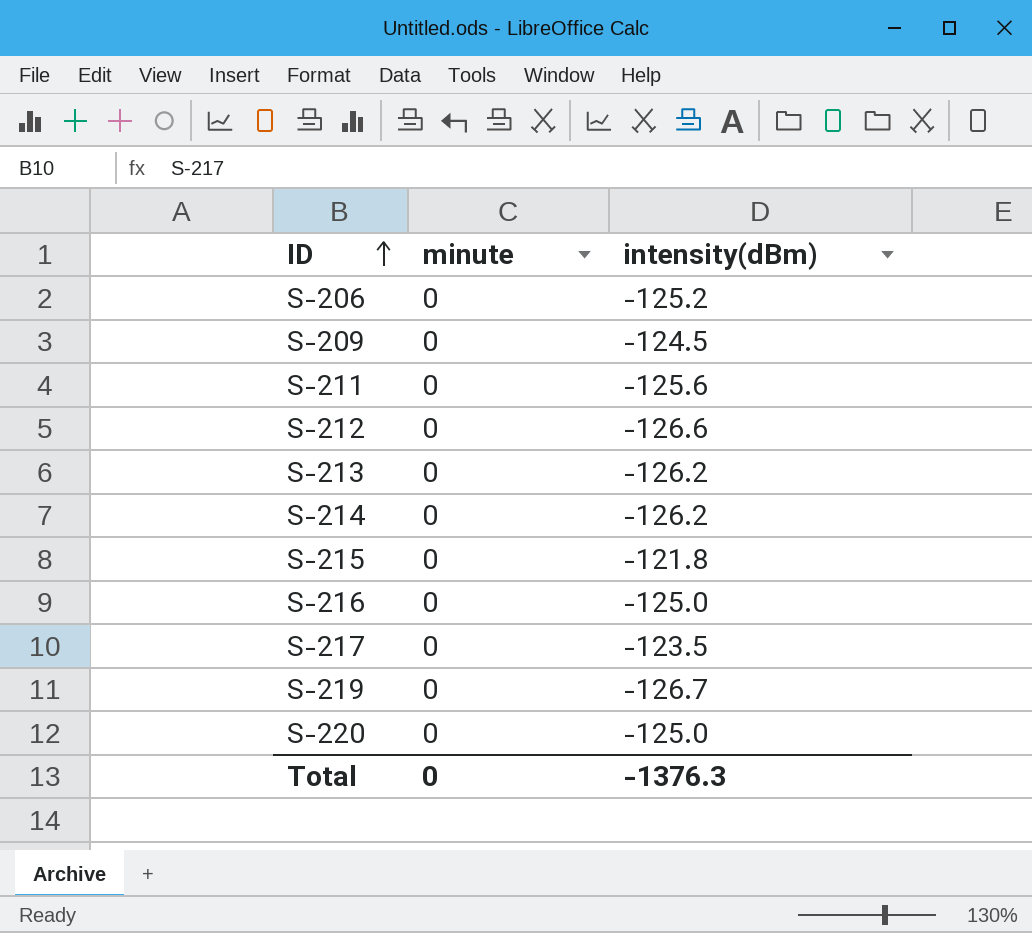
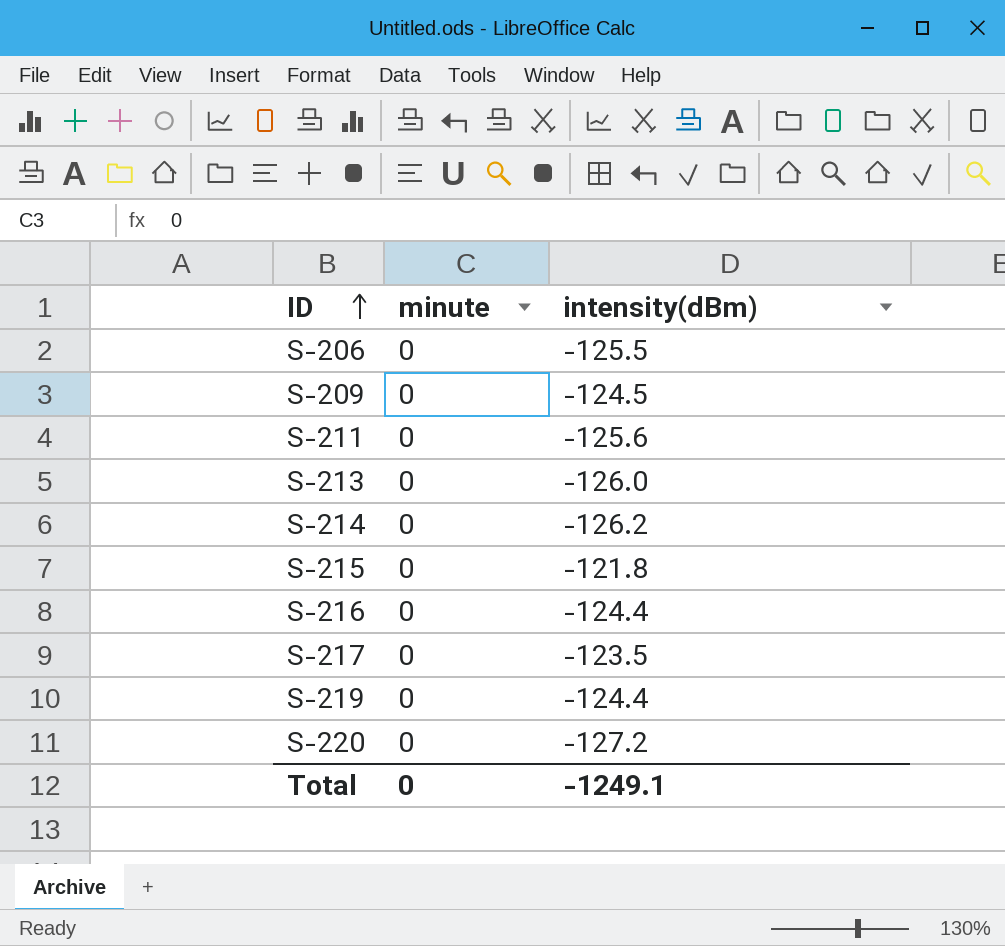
row S-212: 0 | -126.6 -> none
S-206 | intensity(dBm): -125.2 -> -125.5
S-213 | intensity(dBm): -126.2 -> -126.0
S-216 | intensity(dBm): -125.0 -> -124.4
S-219 | intensity(dBm): -126.7 -> -124.4
S-220 | intensity(dBm): -125.0 -> -127.2
Total | intensity(dBm): -1376.3 -> -1249.1

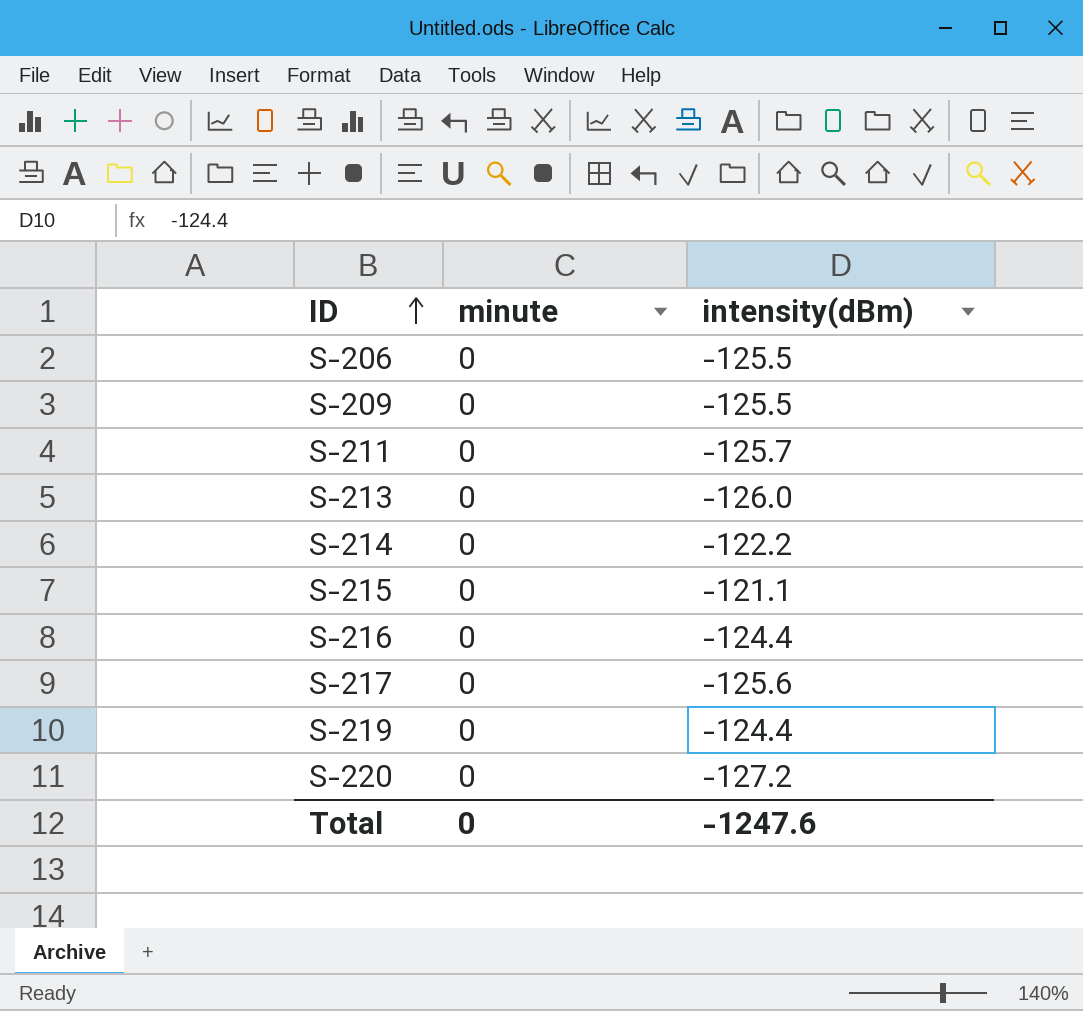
S-209 | intensity(dBm): -124.5 -> -125.5
S-211 | intensity(dBm): -125.6 -> -125.7
S-214 | intensity(dBm): -126.2 -> -122.2
S-215 | intensity(dBm): -121.8 -> -121.1
S-217 | intensity(dBm): -123.5 -> -125.6
Total | intensity(dBm): -1249.1 -> -1247.6

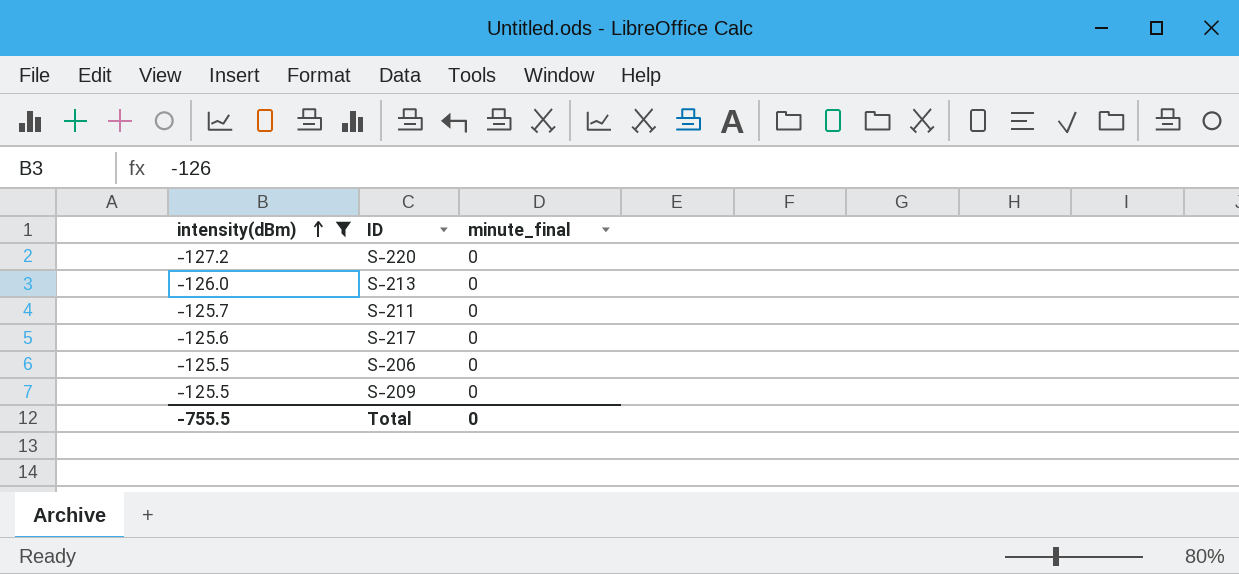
filter: none -> intensity(dBm) <= -125.5
row order: ID ascending -> intensity(dBm) ascending
column intensity(dBm) | position: 3 -> 1
column name: minute -> minute_final
Total | intensity(dBm): -1247.6 -> -755.5

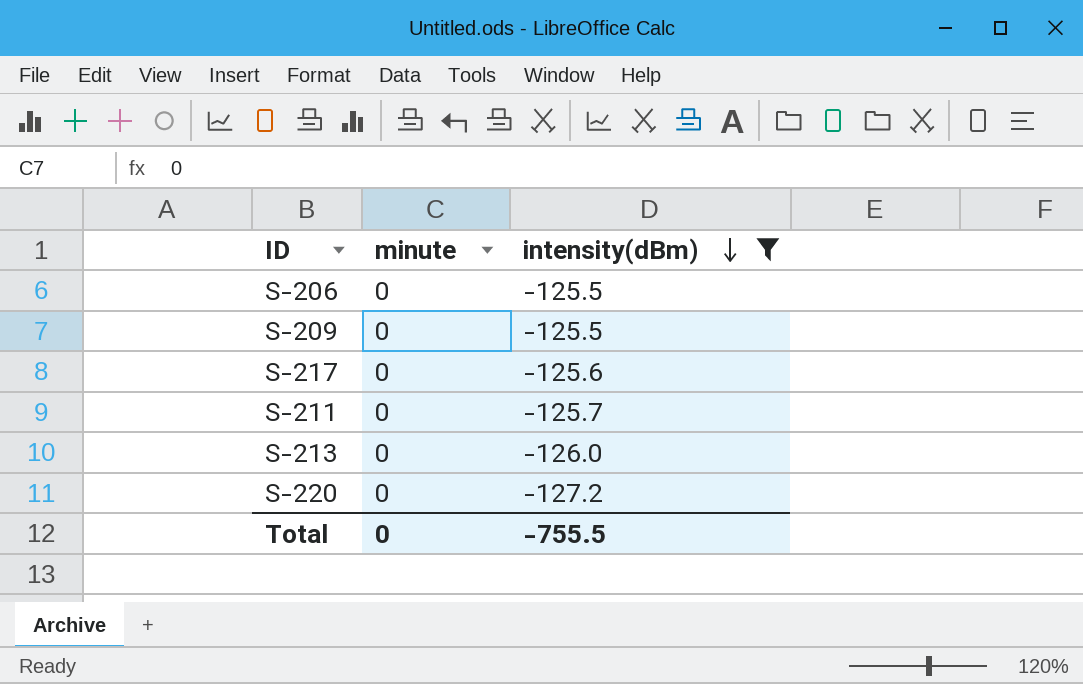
row order: intensity(dBm) ascending -> intensity(dBm) descending
column name: minute_final -> minute
column intensity(dBm) | position: 1 -> 3

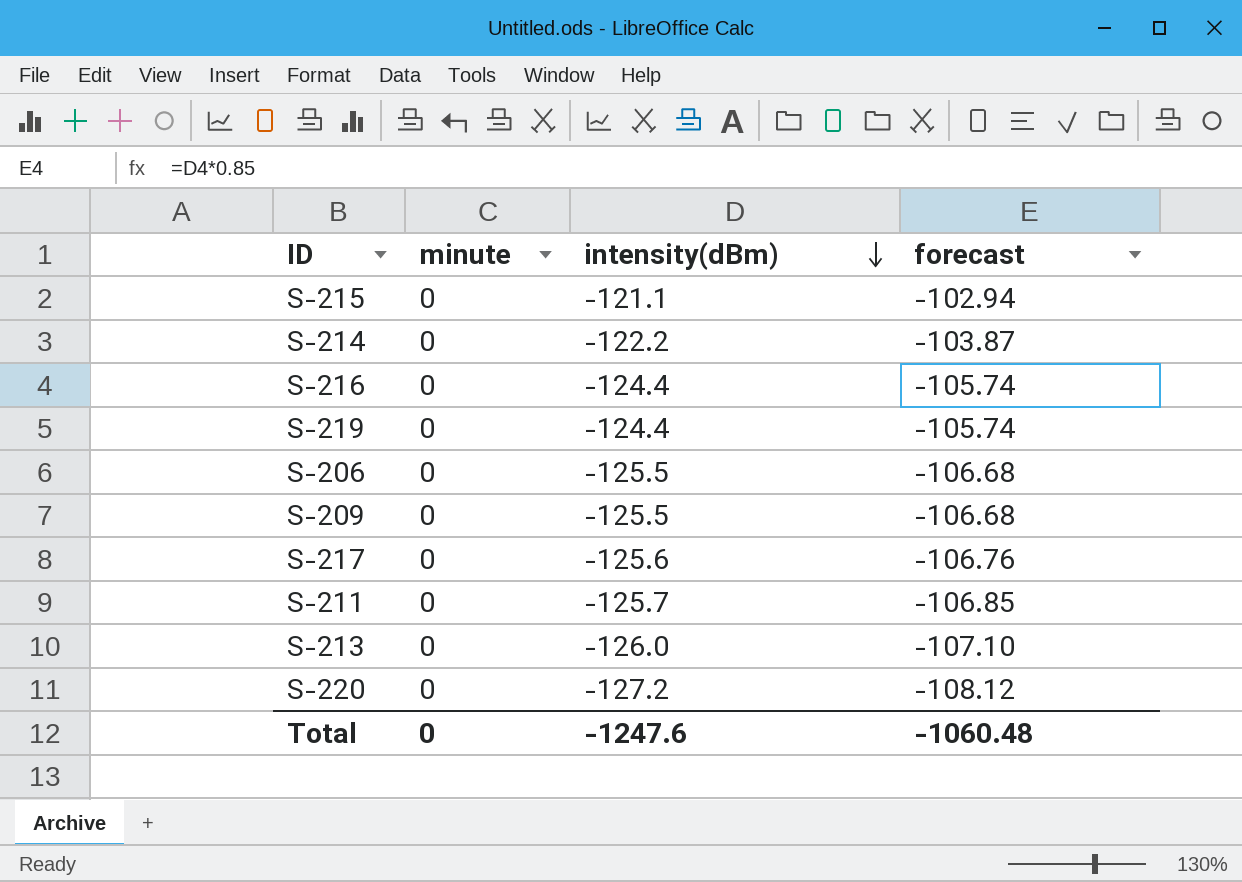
filter: intensity(dBm) <= -125.5 -> none
column forecast | formula: none -> [intensity(dBm)] * 0.85
Total | intensity(dBm): -755.5 -> -1247.6

